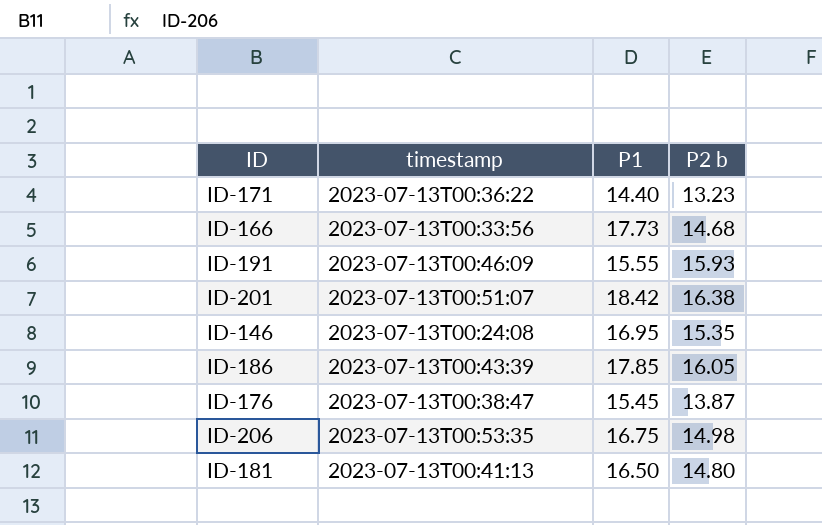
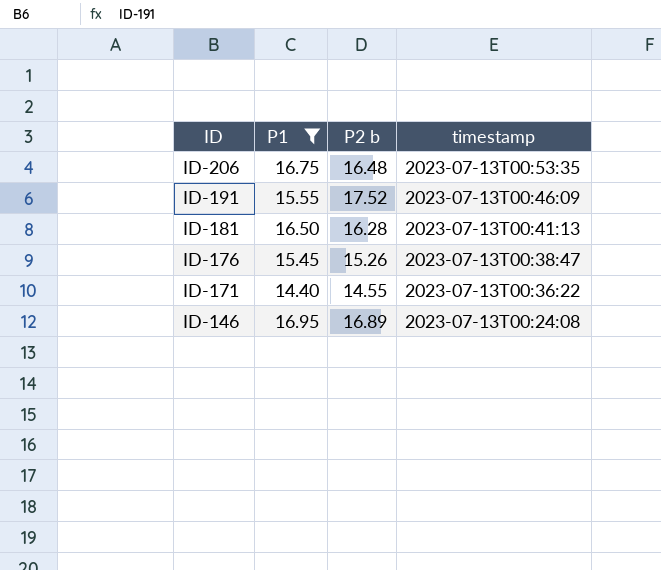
filter: none -> P1 <= 16.95
row order: none -> ID descending
column timestamp | position: 2 -> 4
ID-206 | P2 b: 14.98 -> 16.48
ID-191 | P2 b: 15.93 -> 17.52
ID-181 | P2 b: 14.80 -> 16.28
ID-176 | P2 b: 13.87 -> 15.26
ID-171 | P2 b: 13.23 -> 14.55
ID-146 | P2 b: 15.35 -> 16.89

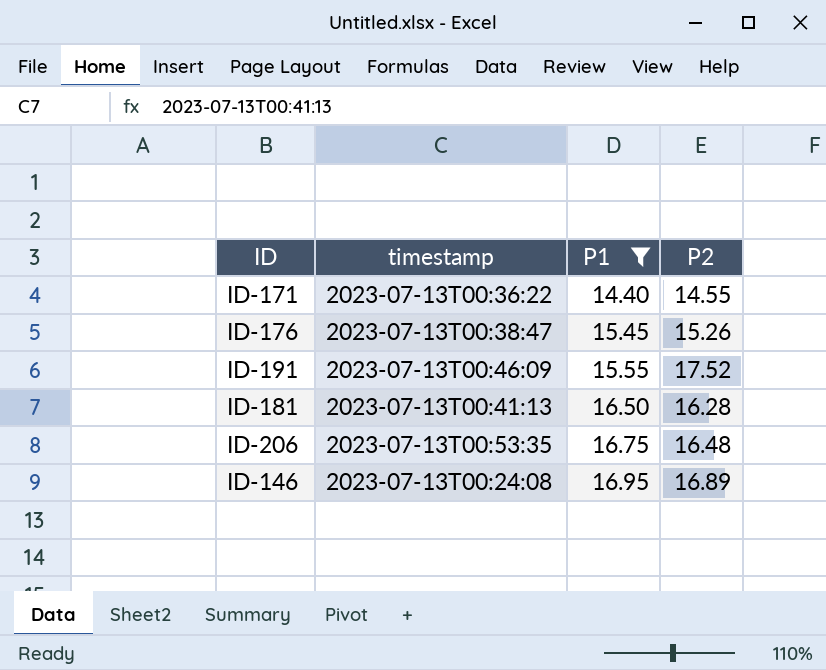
row order: ID descending -> P1 ascending
column timestamp | position: 4 -> 2
column name: P2 b -> P2

